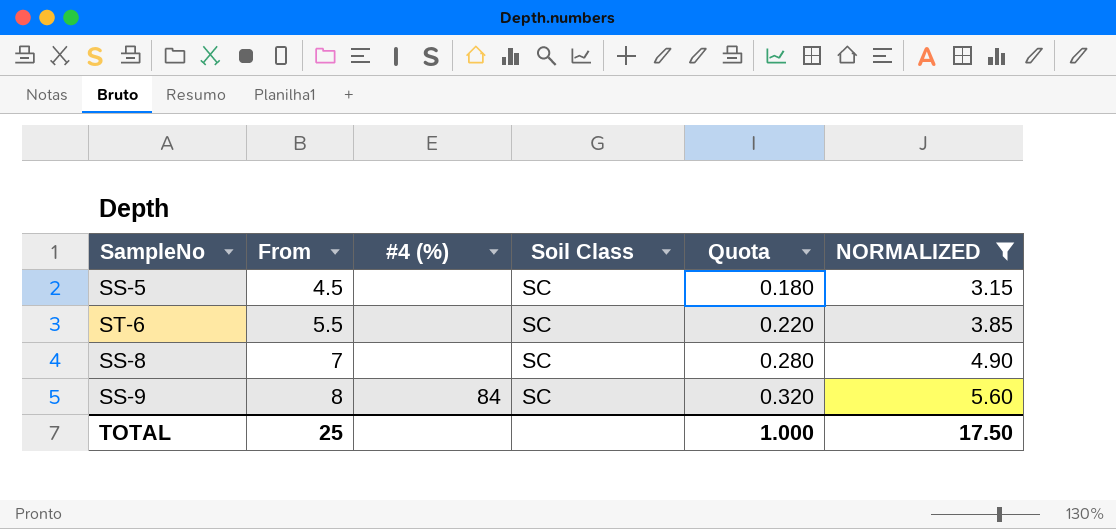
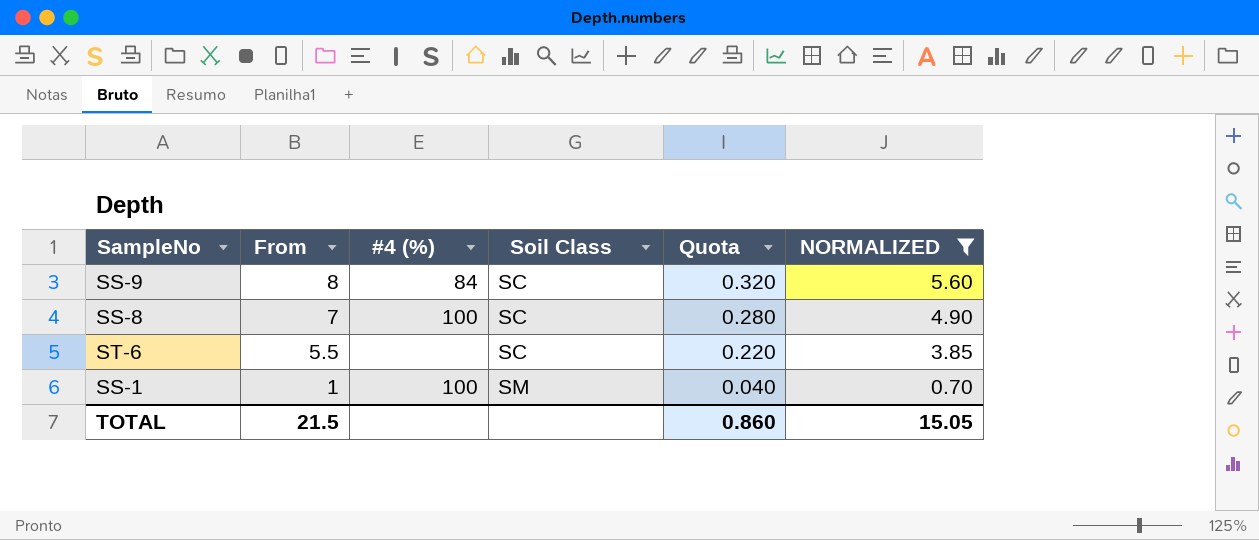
row order: From ascending -> From descending
row SS-5: 4.5 | none | SC | 0.180 | 3.15 -> none
SS-8 | #4 (%): none -> 100
row SS-1: none -> 1 | 100 | SM | 0.040 | 0.70
TOTAL | From: 25 -> 21.5
TOTAL | Quota: 1.000 -> 0.860
TOTAL | NORMALIZED: 17.50 -> 15.05

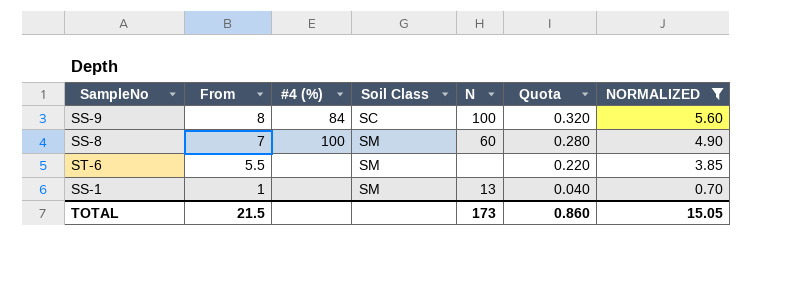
column N | position: none -> 5
SS-8 | Soil Class: SC -> SM
ST-6 | Soil Class: SC -> SM
SS-1 | #4 (%): 100 -> none

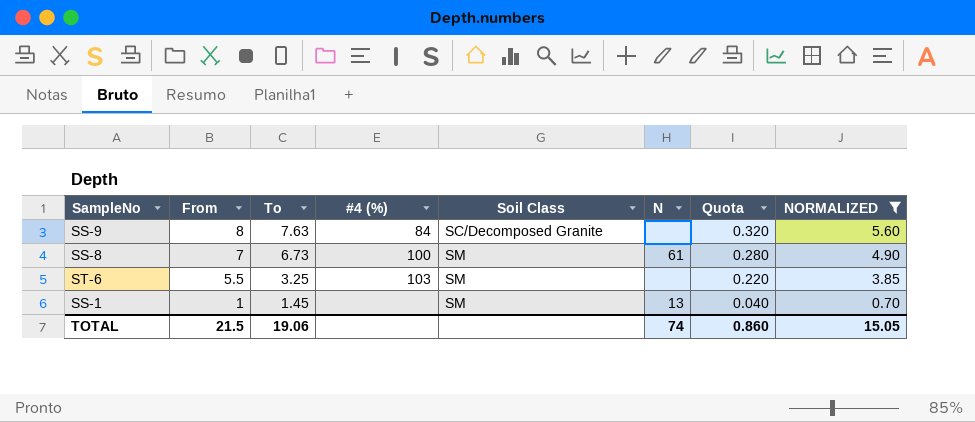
column To | position: none -> 3
SS-9 | Soil Class: SC -> SC/Decomposed Granite
SS-9 | N: 100 -> none
SS-8 | N: 60 -> 61
ST-6 | #4 (%): none -> 103
TOTAL | N: 173 -> 74

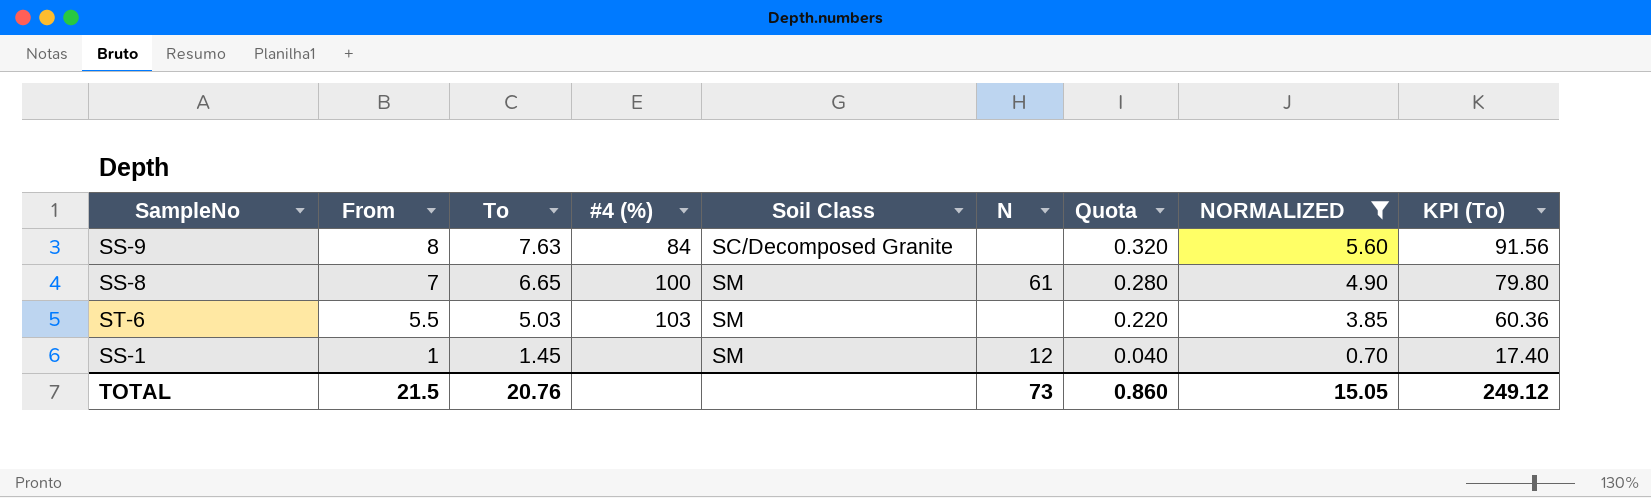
column KPI (To) | formula: none -> [To] * 12
SS-8 | To: 6.73 -> 6.65
ST-6 | To: 3.25 -> 5.03
SS-1 | N: 13 -> 12
TOTAL | To: 19.06 -> 20.76
TOTAL | N: 74 -> 73

